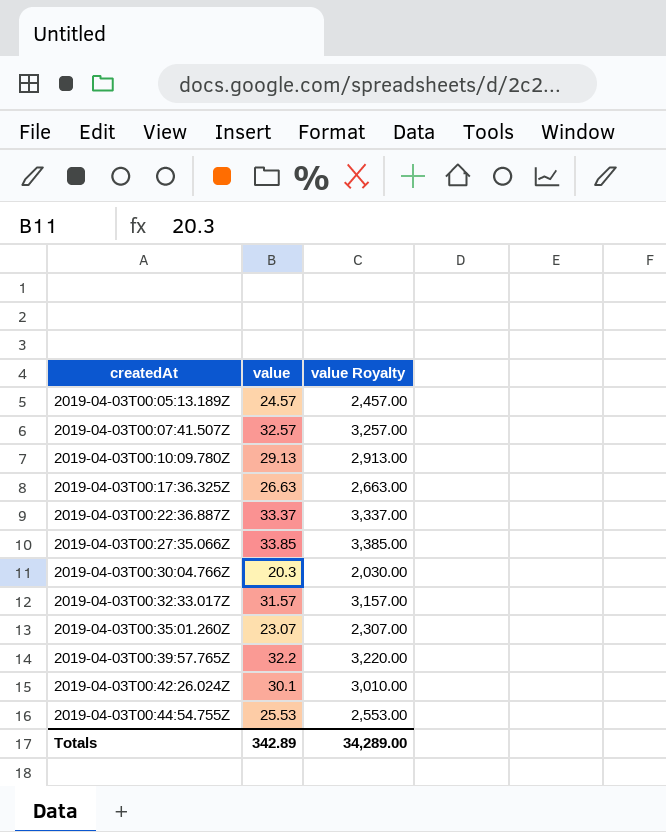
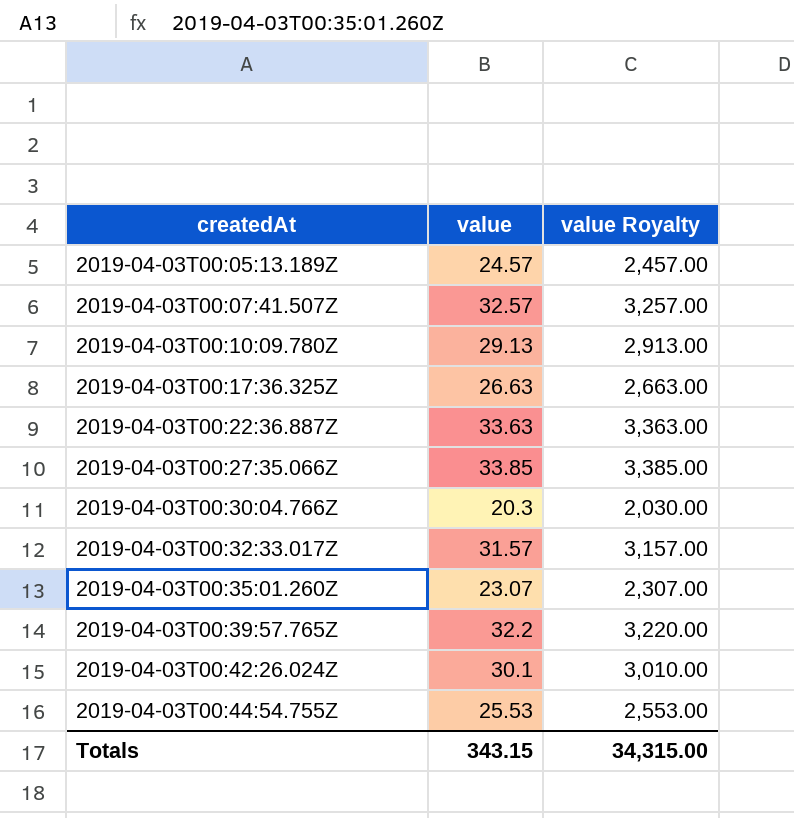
2019-04-03T00:22:36.887Z | value: 33.37 -> 33.63
2019-04-03T00:22:36.887Z | value Royalty: 3,337.00 -> 3,363.00
Totals | value: 342.89 -> 343.15
Totals | value Royalty: 34,289.00 -> 34,315.00

